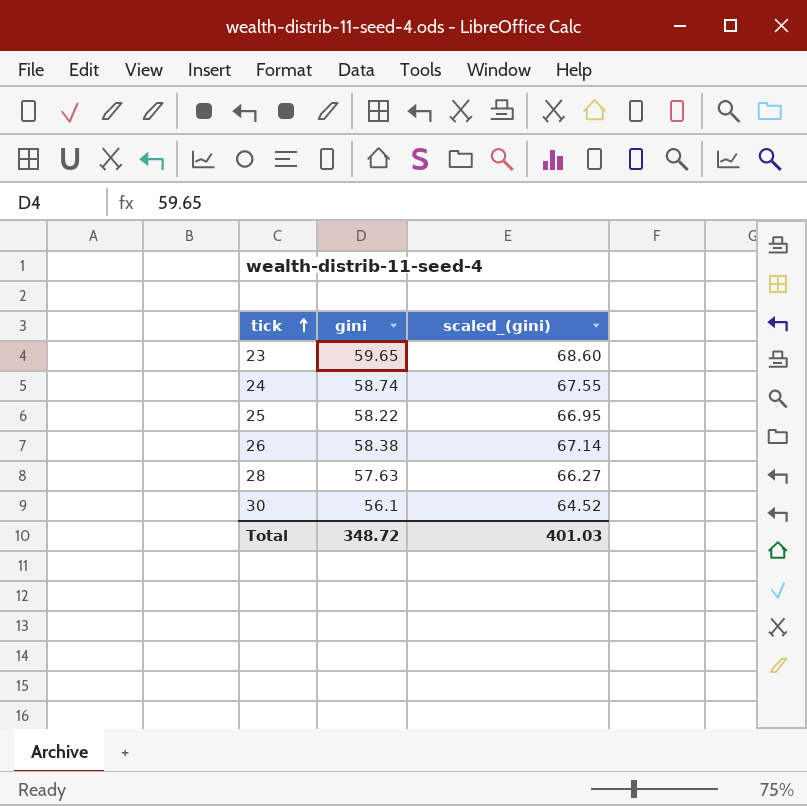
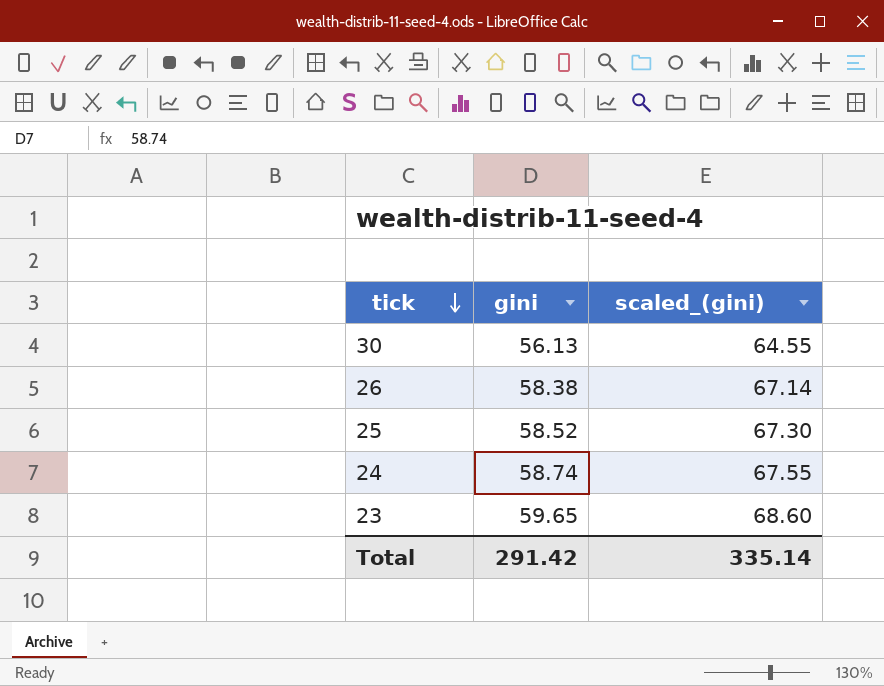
row order: tick ascending -> tick descending
row 28: 57.63 | 66.27 -> none
30 | gini: 56.1 -> 56.13
30 | scaled_(gini): 64.52 -> 64.55
25 | gini: 58.22 -> 58.52
25 | scaled_(gini): 66.95 -> 67.30
Total | gini: 348.72 -> 291.42
Total | scaled_(gini): 401.03 -> 335.14

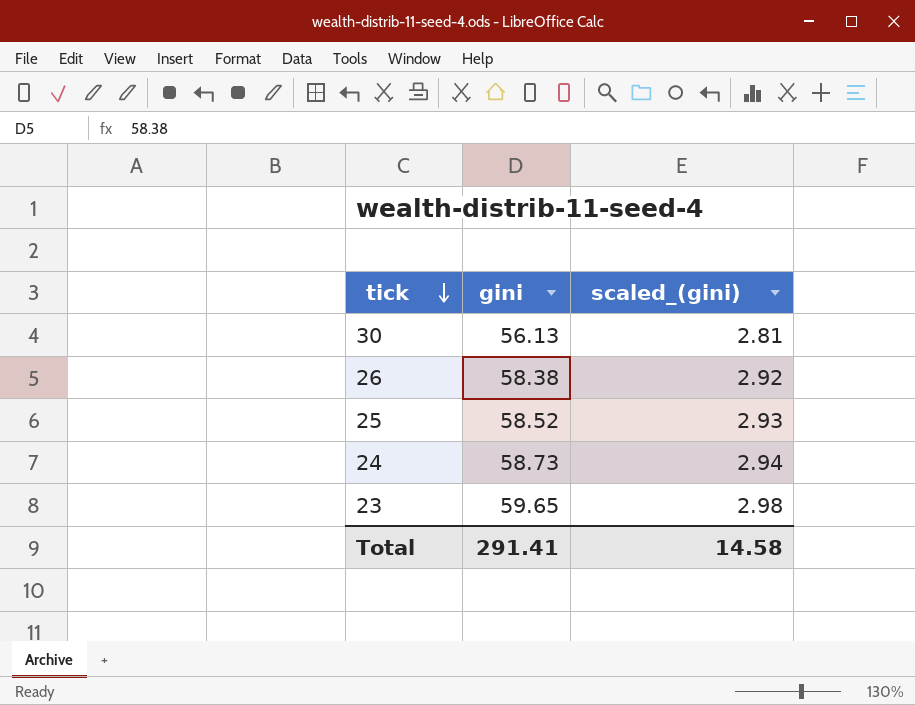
column scaled_(gini) | formula: [gini] * 1.15 -> [gini] * 0.05
24 | gini: 58.74 -> 58.73
Total | gini: 291.42 -> 291.41
Total | scaled_(gini): 335.14 -> 14.58

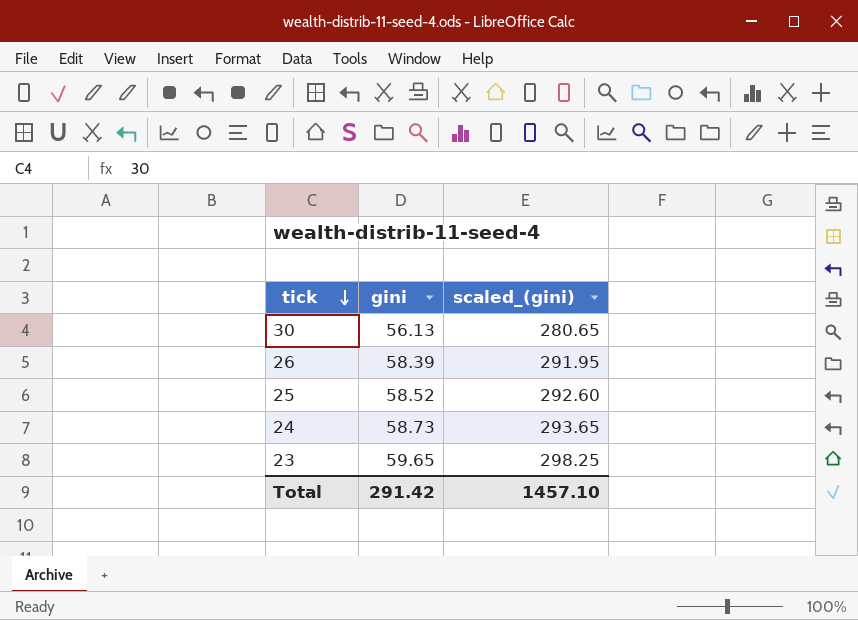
column scaled_(gini) | formula: [gini] * 0.05 -> [gini] * 5
26 | gini: 58.38 -> 58.39
Total | gini: 291.41 -> 291.42
Total | scaled_(gini): 14.58 -> 1457.10

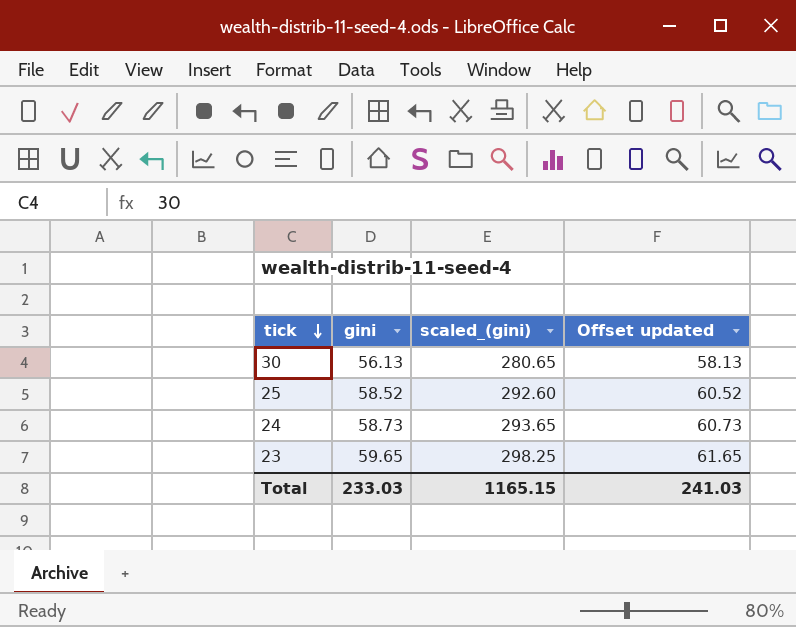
column Offset updated | formula: none -> [gini] + 2
row 26: 58.39 | 291.95 -> none
Total | gini: 291.42 -> 233.03
Total | scaled_(gini): 1457.10 -> 1165.15

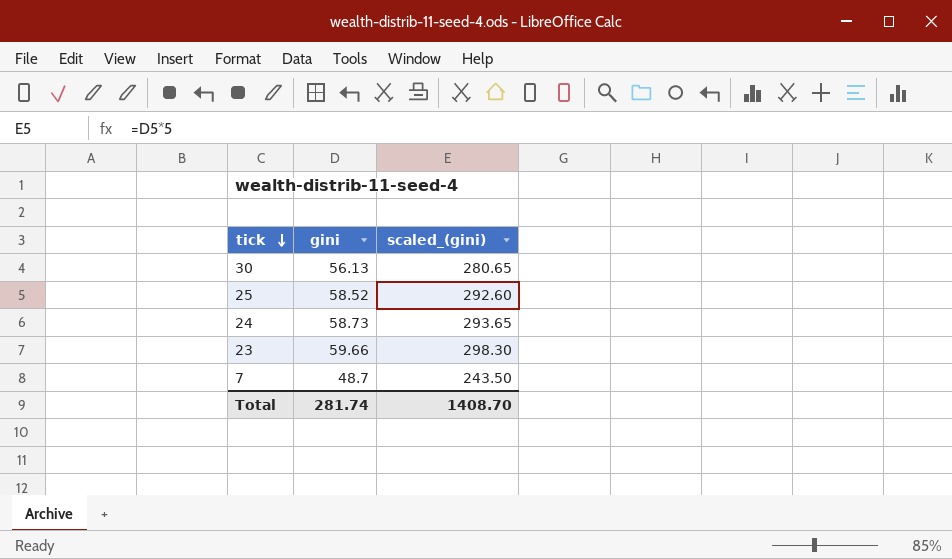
column Offset updated | formula: [gini] + 2 -> none
23 | gini: 59.65 -> 59.66
23 | scaled_(gini): 298.25 -> 298.30
row 7: none -> 48.7 | 243.50
Total | gini: 233.03 -> 281.74
Total | scaled_(gini): 1165.15 -> 1408.70

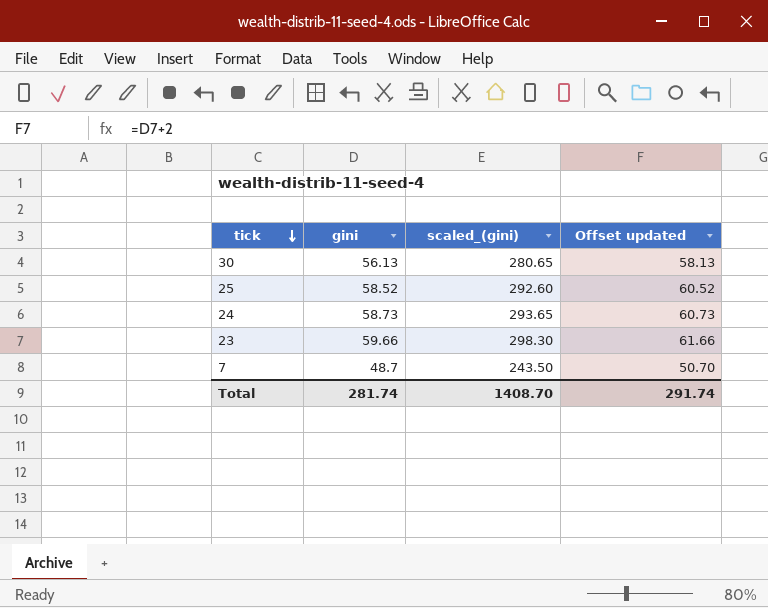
column Offset updated | formula: none -> [gini] + 2

